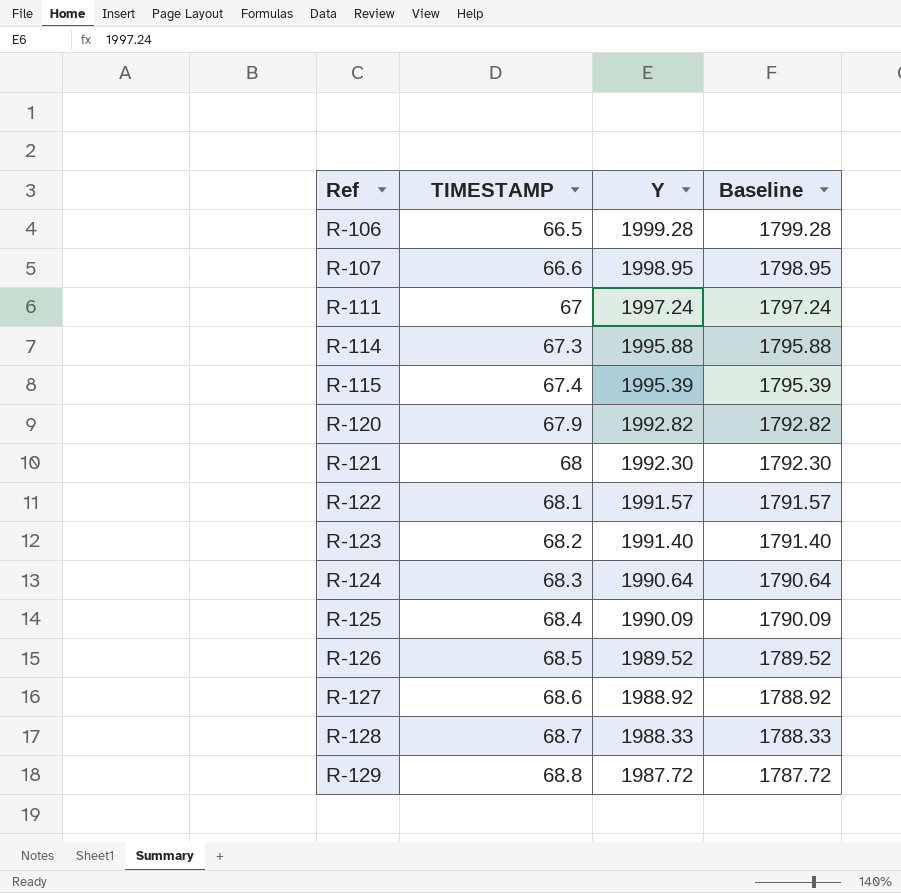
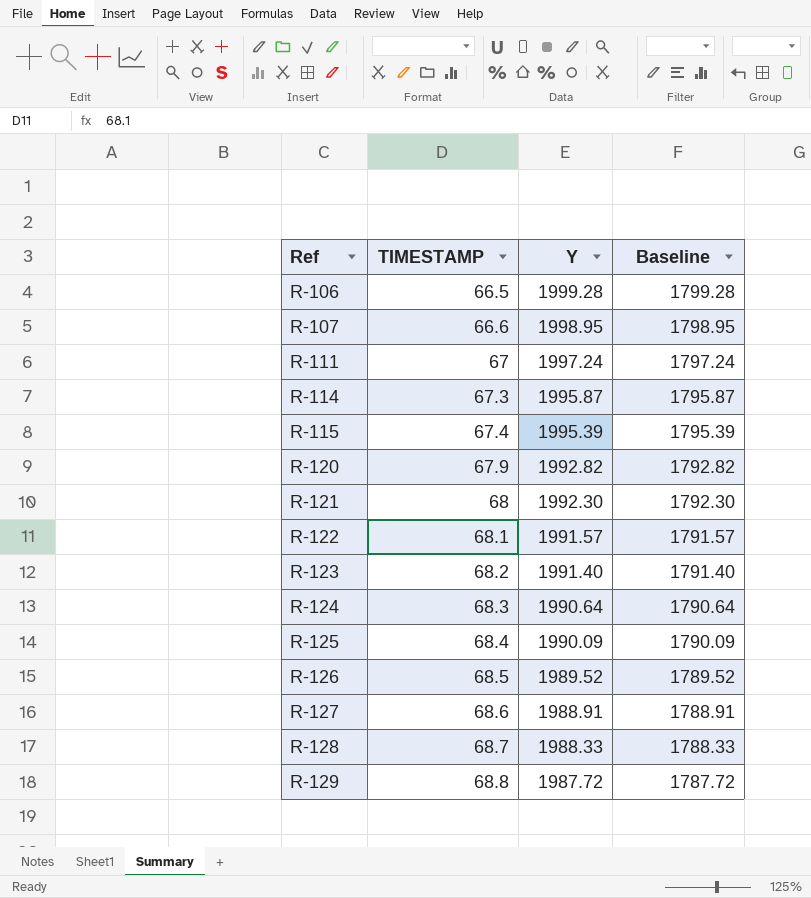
R-114 | Y: 1995.88 -> 1995.87
R-114 | Baseline: 1795.88 -> 1795.87
R-127 | Y: 1988.92 -> 1988.91
R-127 | Baseline: 1788.92 -> 1788.91

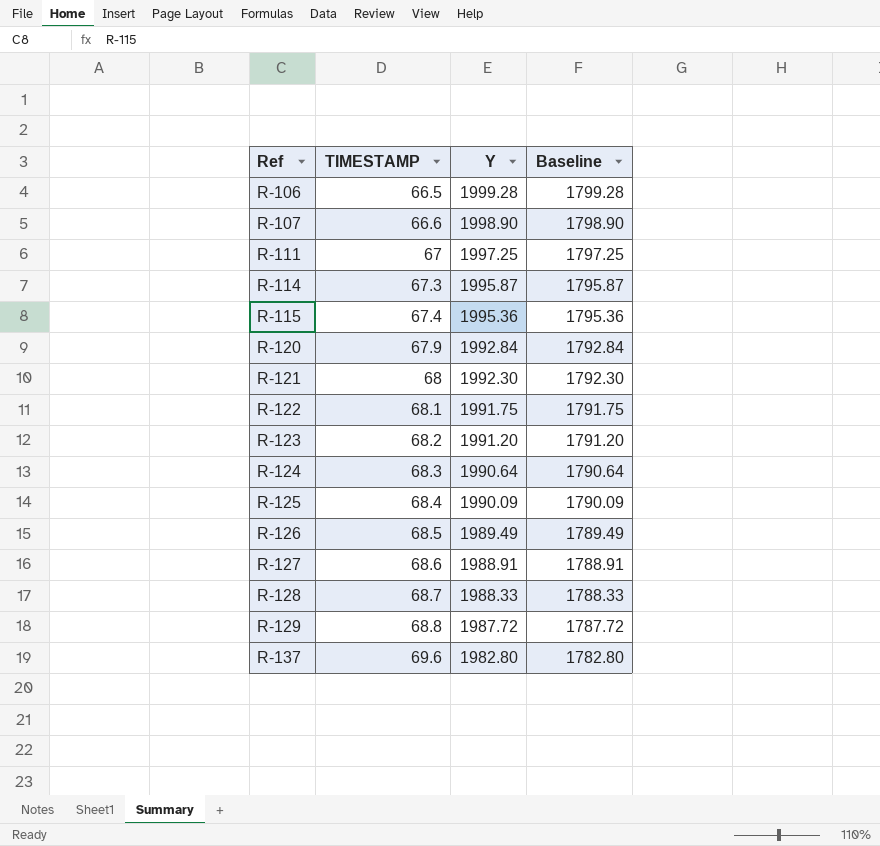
R-107 | Y: 1998.95 -> 1998.90
R-107 | Baseline: 1798.95 -> 1798.90
R-111 | Y: 1997.24 -> 1997.25
R-111 | Baseline: 1797.24 -> 1797.25
R-115 | Y: 1995.39 -> 1995.36
R-115 | Baseline: 1795.39 -> 1795.36
R-120 | Y: 1992.82 -> 1992.84
R-120 | Baseline: 1792.82 -> 1792.84
R-122 | Y: 1991.57 -> 1991.75
R-122 | Baseline: 1791.57 -> 1791.75
R-123 | Y: 1991.40 -> 1991.20
R-123 | Baseline: 1791.40 -> 1791.20
R-126 | Y: 1989.52 -> 1989.49
R-126 | Baseline: 1789.52 -> 1789.49
row R-137: none -> 69.6 | 1982.80 | 1782.80

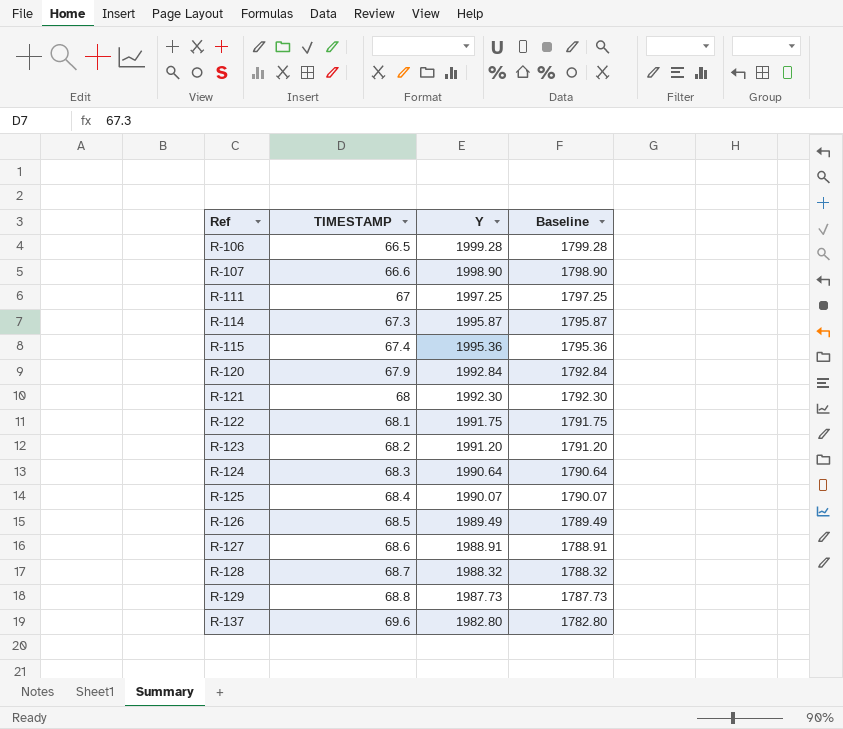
R-125 | Y: 1990.09 -> 1990.07
R-125 | Baseline: 1790.09 -> 1790.07
R-128 | Y: 1988.33 -> 1988.32
R-128 | Baseline: 1788.33 -> 1788.32
R-129 | Y: 1987.72 -> 1987.73
R-129 | Baseline: 1787.72 -> 1787.73

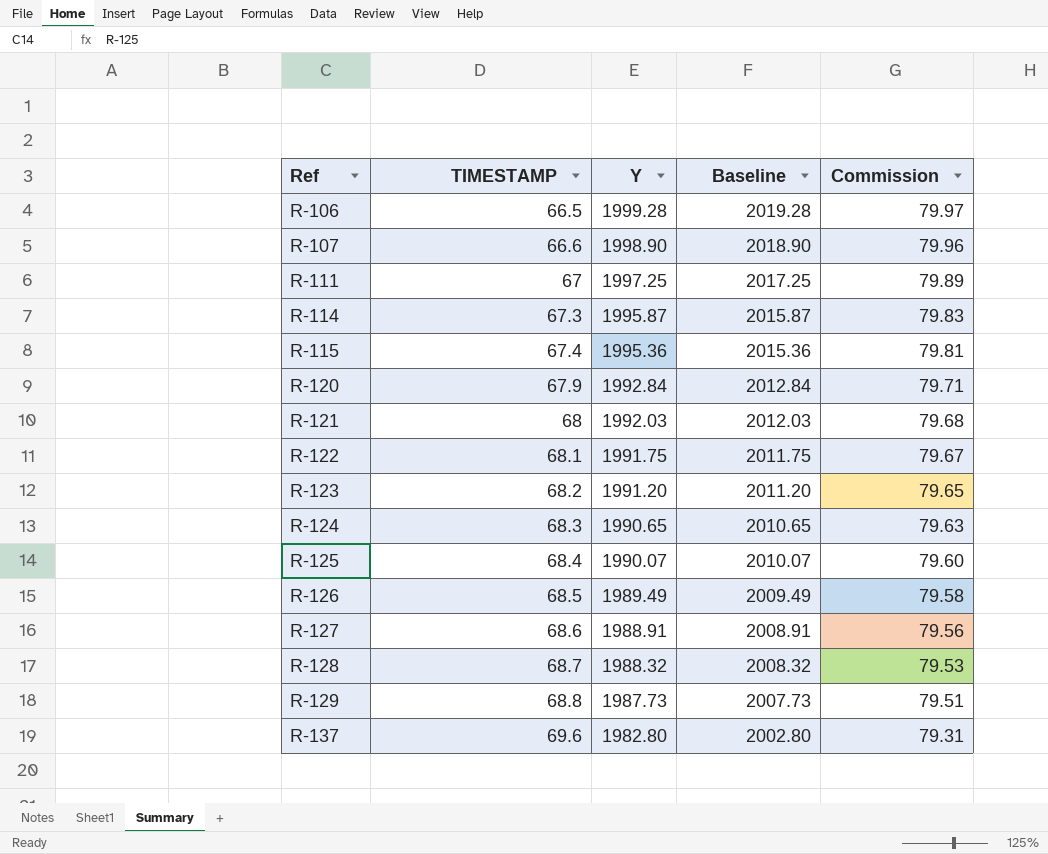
column Baseline | formula: [Y] - 200 -> [Y] + 20
column Commission | formula: none -> [Y] * 0.04
R-121 | Y: 1992.30 -> 1992.03
R-124 | Y: 1990.64 -> 1990.65

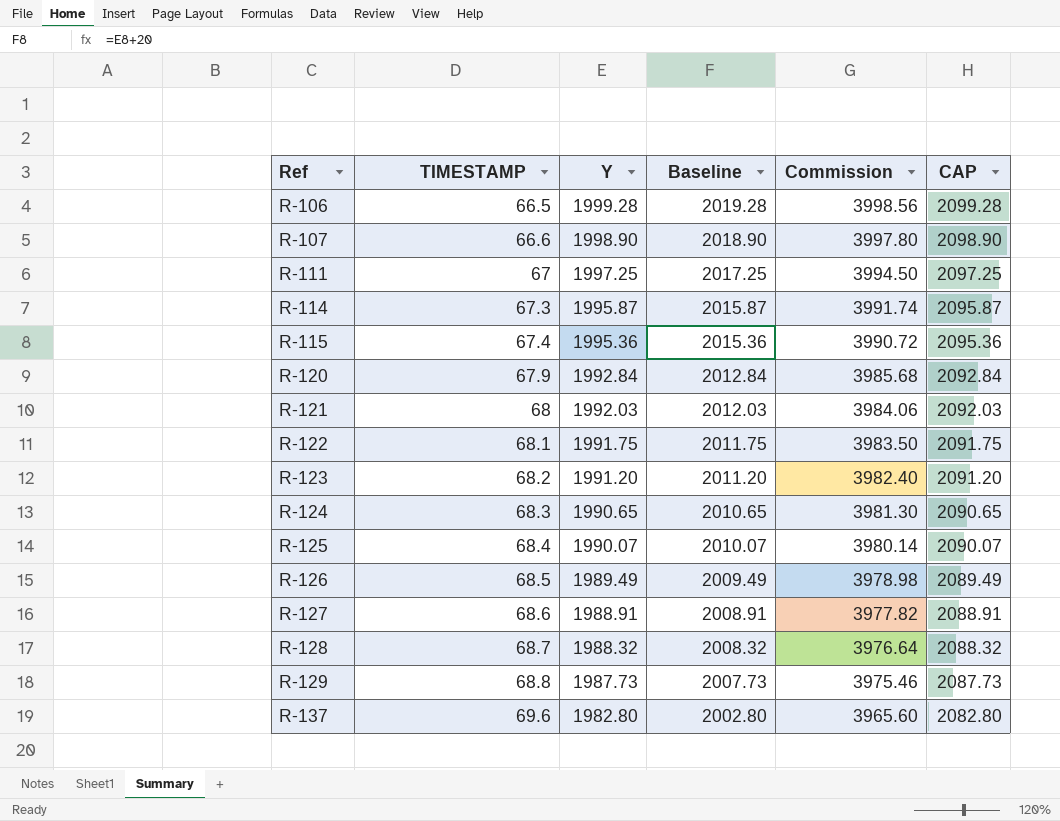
column Commission | formula: [Y] * 0.04 -> [Y] * 2
column CAP | formula: none -> [Y] + 100

